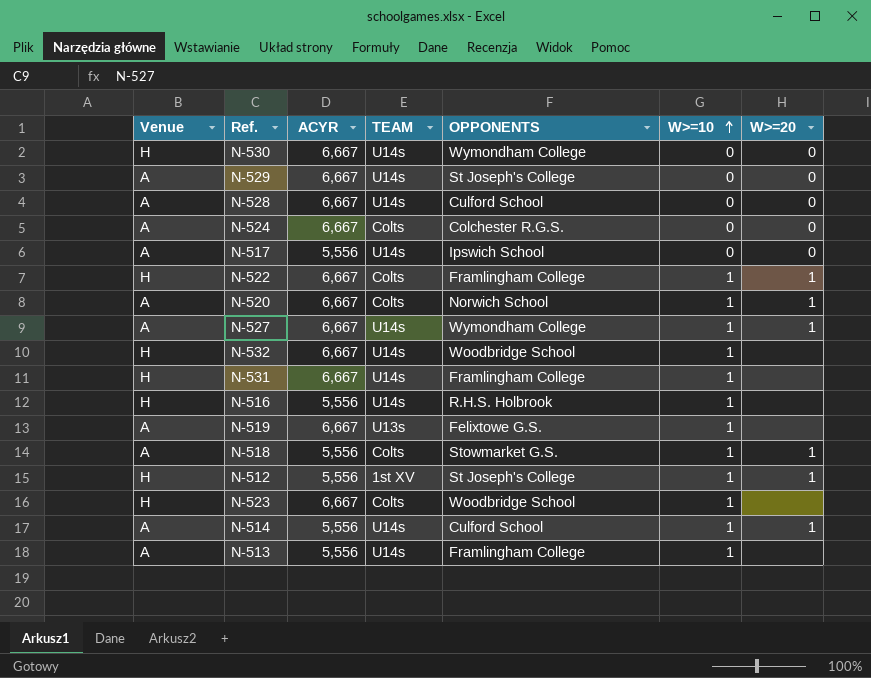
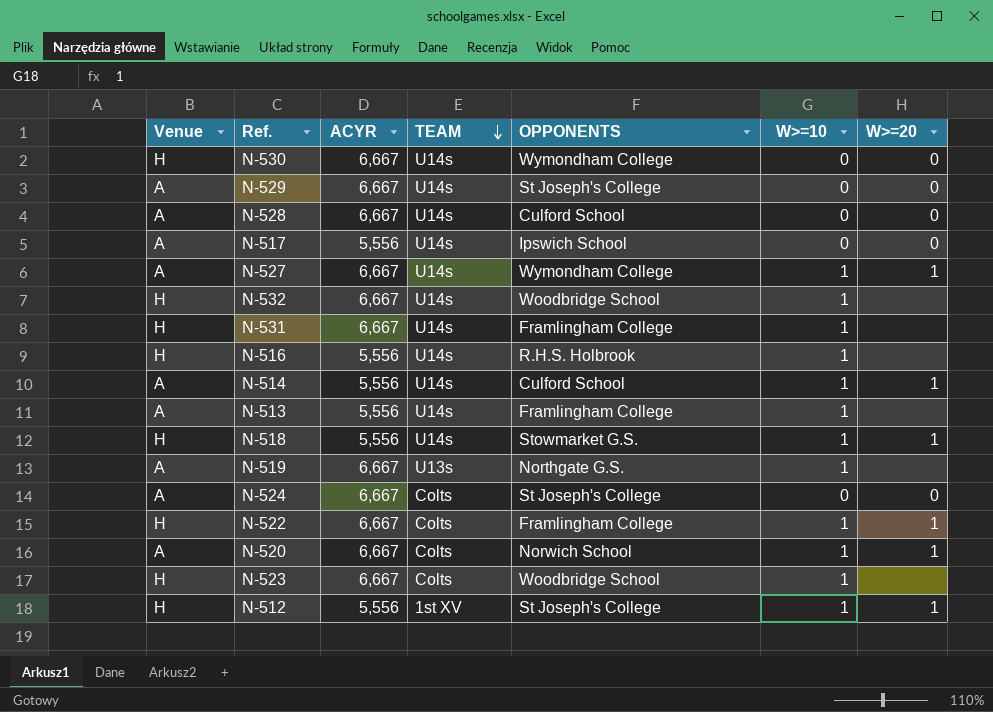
row order: W>=10 ascending -> TEAM descending
N-518 | Venue: A -> H
N-518 | TEAM: Colts -> U14s
N-519 | OPPONENTS: Felixtowe G.S. -> Northgate G.S.
N-524 | OPPONENTS: Colchester R.G.S. -> St Joseph's College

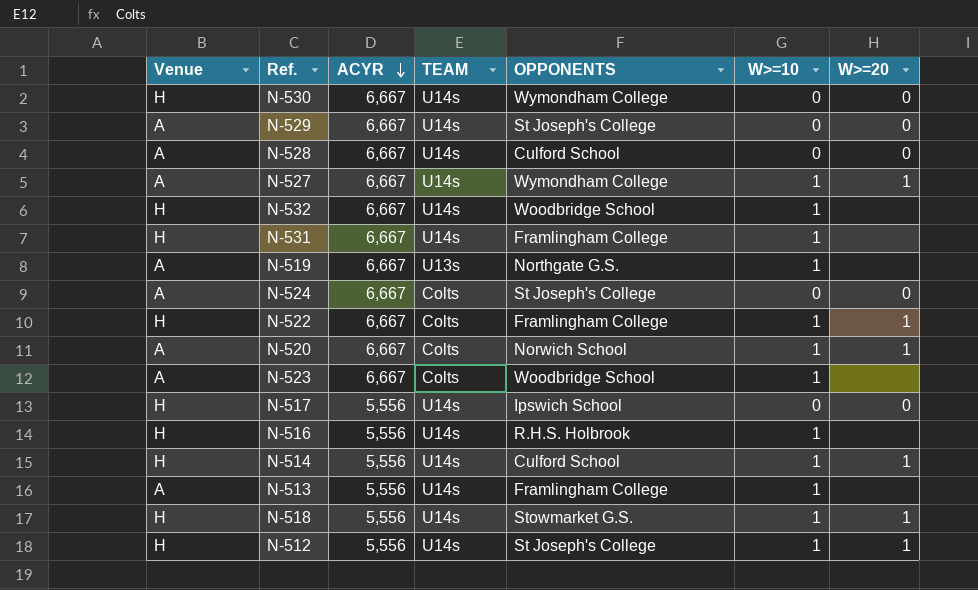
row order: TEAM descending -> ACYR descending
N-523 | Venue: H -> A
N-517 | Venue: A -> H
N-514 | Venue: A -> H
N-512 | TEAM: 1st XV -> U14s

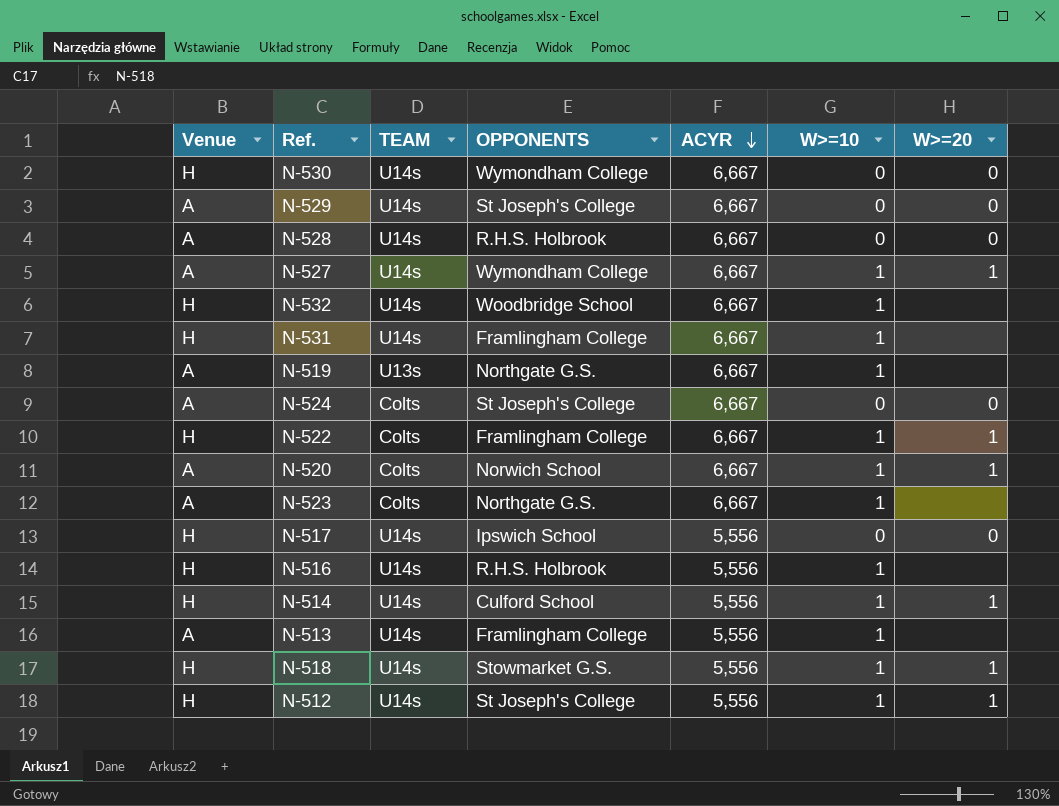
column ACYR | position: 3 -> 5
N-528 | OPPONENTS: Culford School -> R.H.S. Holbrook
N-523 | OPPONENTS: Woodbridge School -> Northgate G.S.

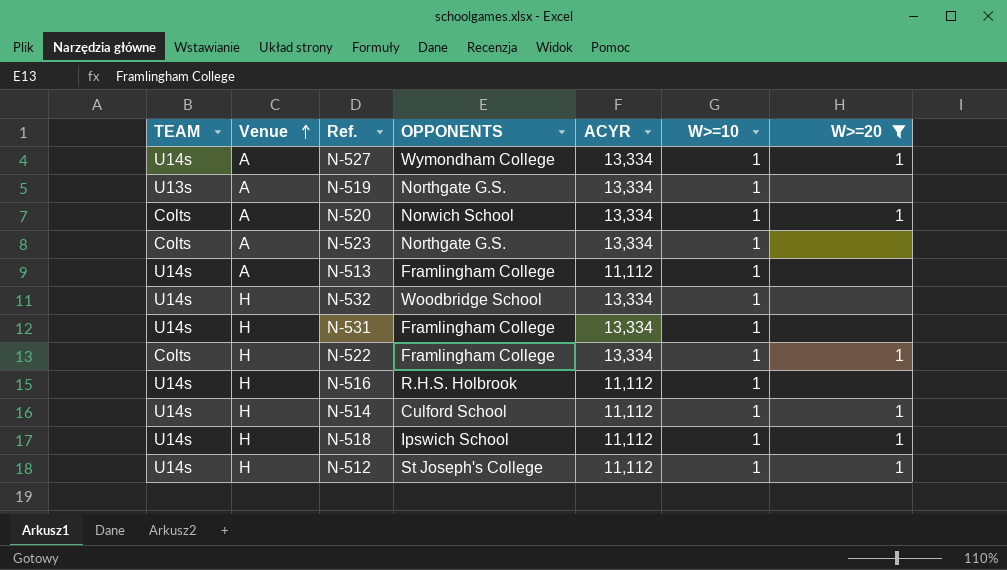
filter: none -> W>=20 != 0
row order: ACYR descending -> Venue ascending
column TEAM | position: 3 -> 1
N-527 | ACYR: 6,667 -> 13,334
N-519 | ACYR: 6,667 -> 13,334
N-520 | ACYR: 6,667 -> 13,334
N-523 | ACYR: 6,667 -> 13,334
N-513 | ACYR: 5,556 -> 11,112
N-532 | ACYR: 6,667 -> 13,334
N-531 | ACYR: 6,667 -> 13,334
N-522 | ACYR: 6,667 -> 13,334
N-516 | ACYR: 5,556 -> 11,112
N-514 | ACYR: 5,556 -> 11,112
N-518 | OPPONENTS: Stowmarket G.S. -> Ipswich School
N-518 | ACYR: 5,556 -> 11,112
N-512 | ACYR: 5,556 -> 11,112

